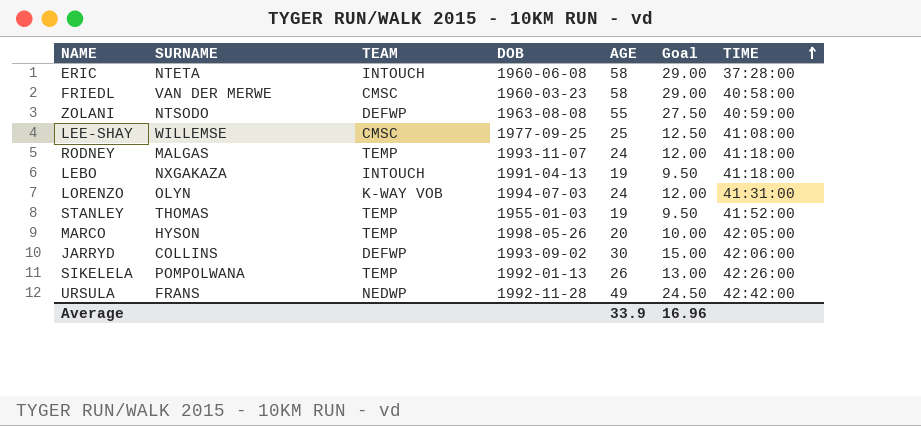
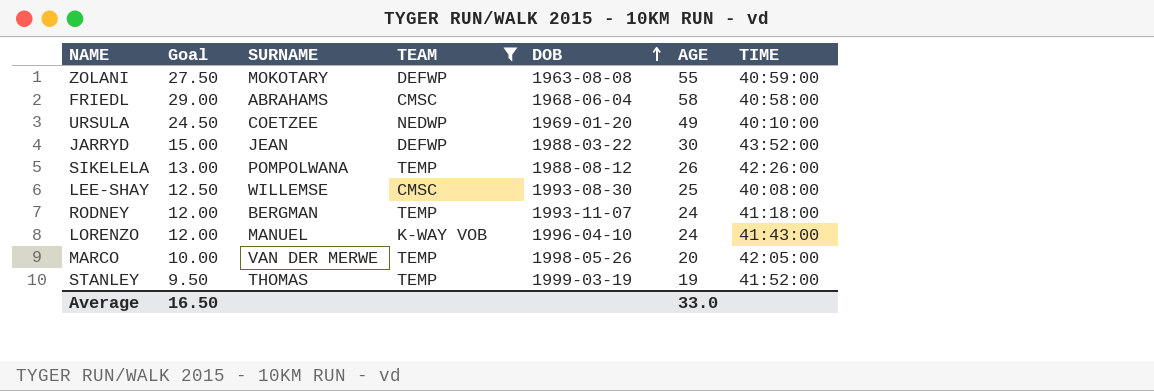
filter: none -> TEAM != INTOUCH
row order: TIME ascending -> DOB ascending
column Goal | position: 6 -> 2
ZOLANI | SURNAME: NTSODO -> MOKOTARY
FRIEDL | SURNAME: VAN DER MERWE -> ABRAHAMS
FRIEDL | DOB: 1960-03-23 -> 1968-06-04
URSULA | SURNAME: FRANS -> COETZEE
URSULA | DOB: 1992-11-28 -> 1969-01-20
URSULA | TIME: 42:42:00 -> 40:10:00
JARRYD | SURNAME: COLLINS -> JEAN
JARRYD | DOB: 1993-09-02 -> 1988-03-22
JARRYD | TIME: 42:06:00 -> 43:52:00
SIKELELA | DOB: 1992-01-13 -> 1988-08-12
LEE-SHAY | DOB: 1977-09-25 -> 1993-08-30
LEE-SHAY | TIME: 41:08:00 -> 40:08:00
RODNEY | SURNAME: MALGAS -> BERGMAN
LORENZO | SURNAME: OLYN -> MANUEL
LORENZO | DOB: 1994-07-03 -> 1996-04-10
LORENZO | TIME: 41:31:00 -> 41:43:00
MARCO | SURNAME: HYSON -> VAN DER MERWE
STANLEY | DOB: 1955-01-03 -> 1999-03-19
Average | Goal: 16.96 -> 16.50
Average | AGE: 33.9 -> 33.0

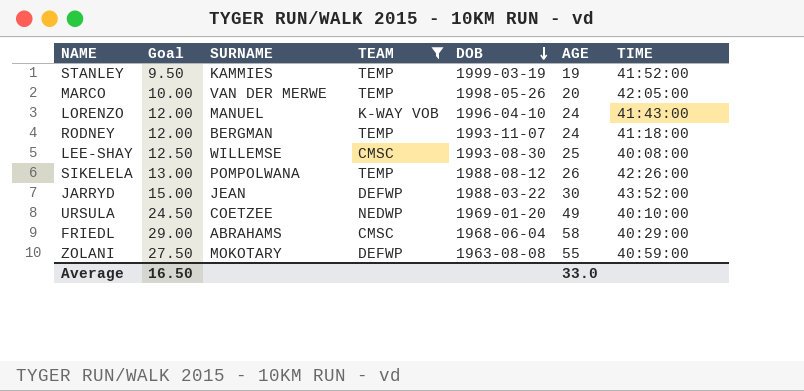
row order: DOB ascending -> DOB descending
STANLEY | SURNAME: THOMAS -> KAMMIES
FRIEDL | TIME: 40:58:00 -> 40:29:00

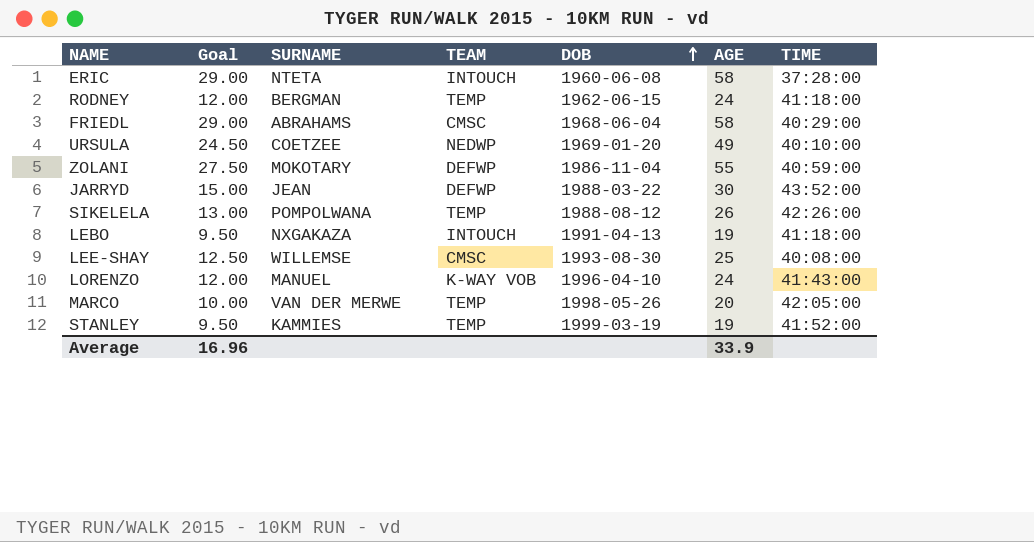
filter: TEAM != INTOUCH -> none
row order: DOB descending -> DOB ascending
RODNEY | DOB: 1993-11-07 -> 1962-06-15
ZOLANI | DOB: 1963-08-08 -> 1986-11-04
Average | Goal: 16.50 -> 16.96
Average | AGE: 33.0 -> 33.9

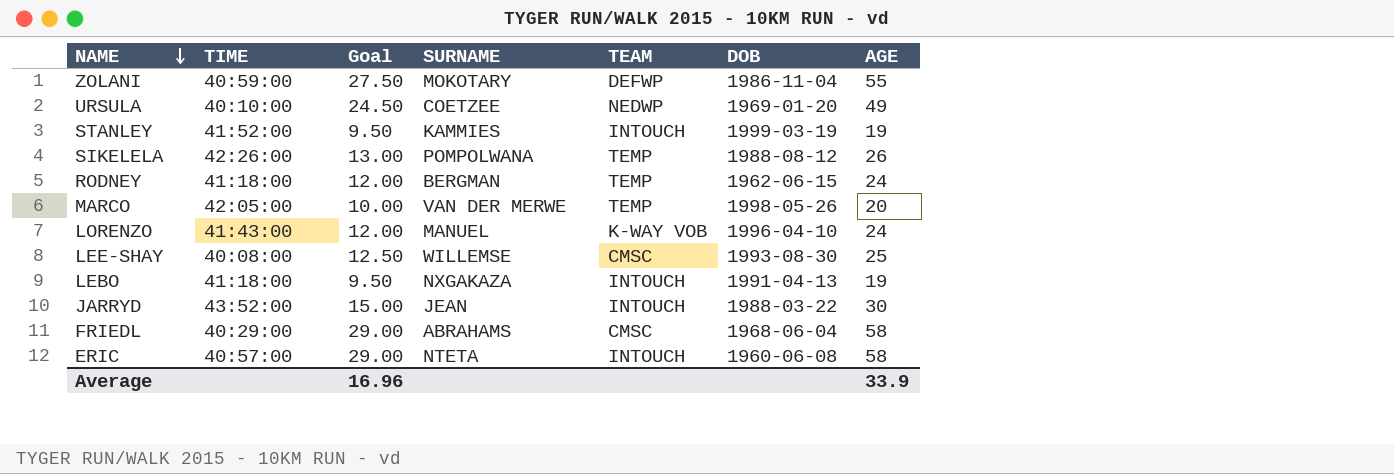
row order: DOB ascending -> NAME descending
column TIME | position: 7 -> 2
STANLEY | TEAM: TEMP -> INTOUCH
JARRYD | TEAM: DEFWP -> INTOUCH
ERIC | TIME: 37:28:00 -> 40:57:00

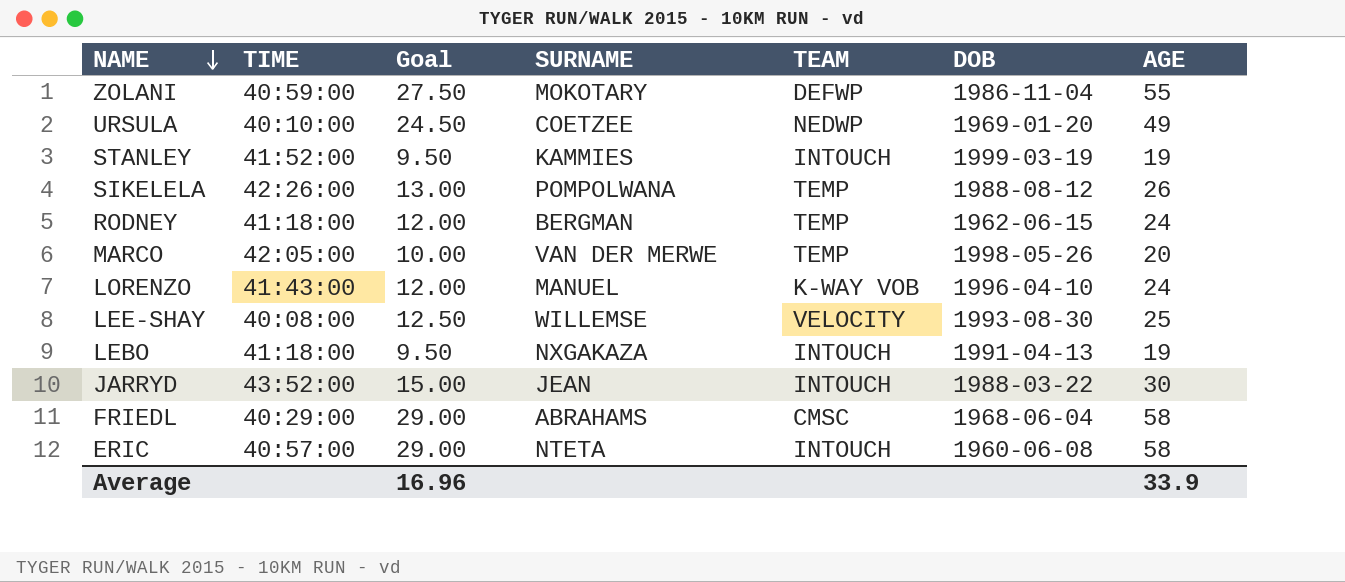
LEE-SHAY | TEAM: CMSC -> VELOCITY

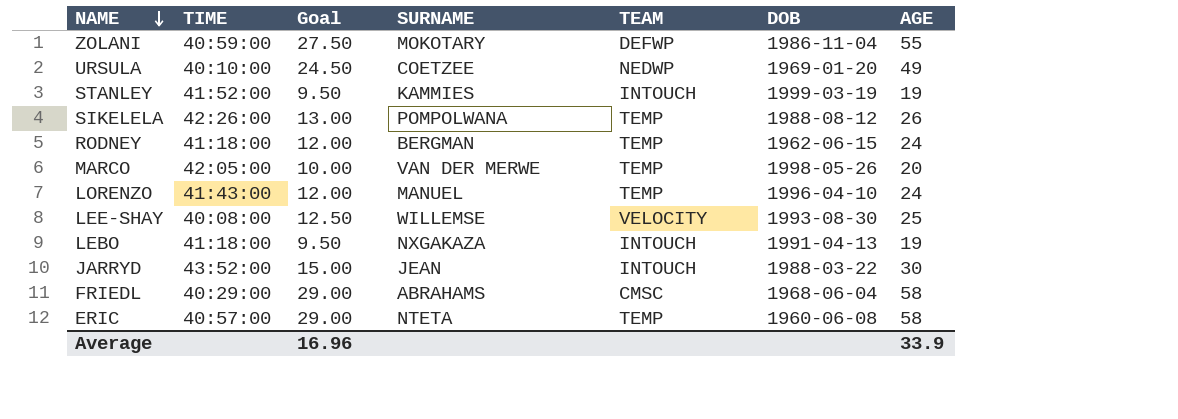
LORENZO | TEAM: K-WAY VOB -> TEMP
ERIC | TEAM: INTOUCH -> TEMP

